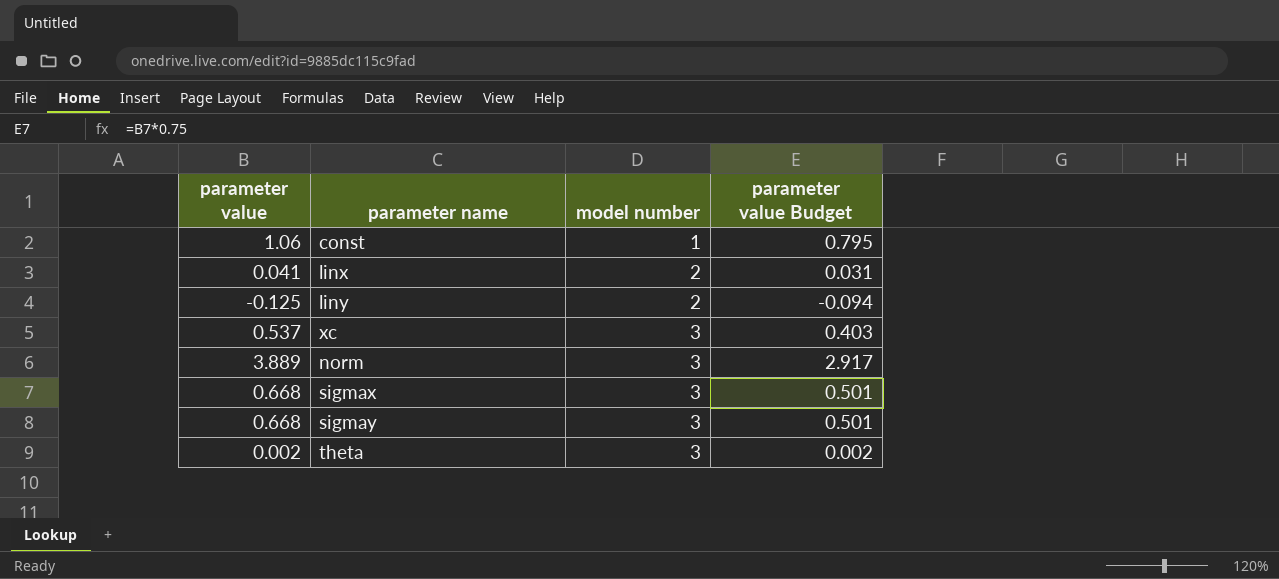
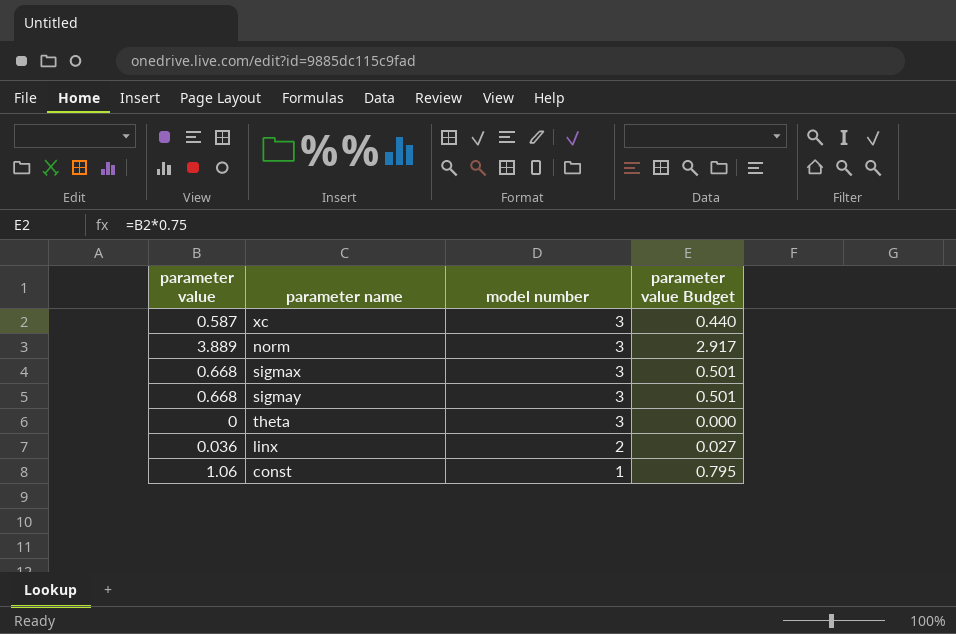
row order: model number ascending -> model number descending
row liny: -0.125 | 2 | -0.094 -> none
xc | parameter value: 0.537 -> 0.587
xc | parameter value Budget: 0.403 -> 0.440
theta | parameter value: 0.002 -> 0
theta | parameter value Budget: 0.002 -> 0.000
linx | parameter value: 0.041 -> 0.036
linx | parameter value Budget: 0.031 -> 0.027

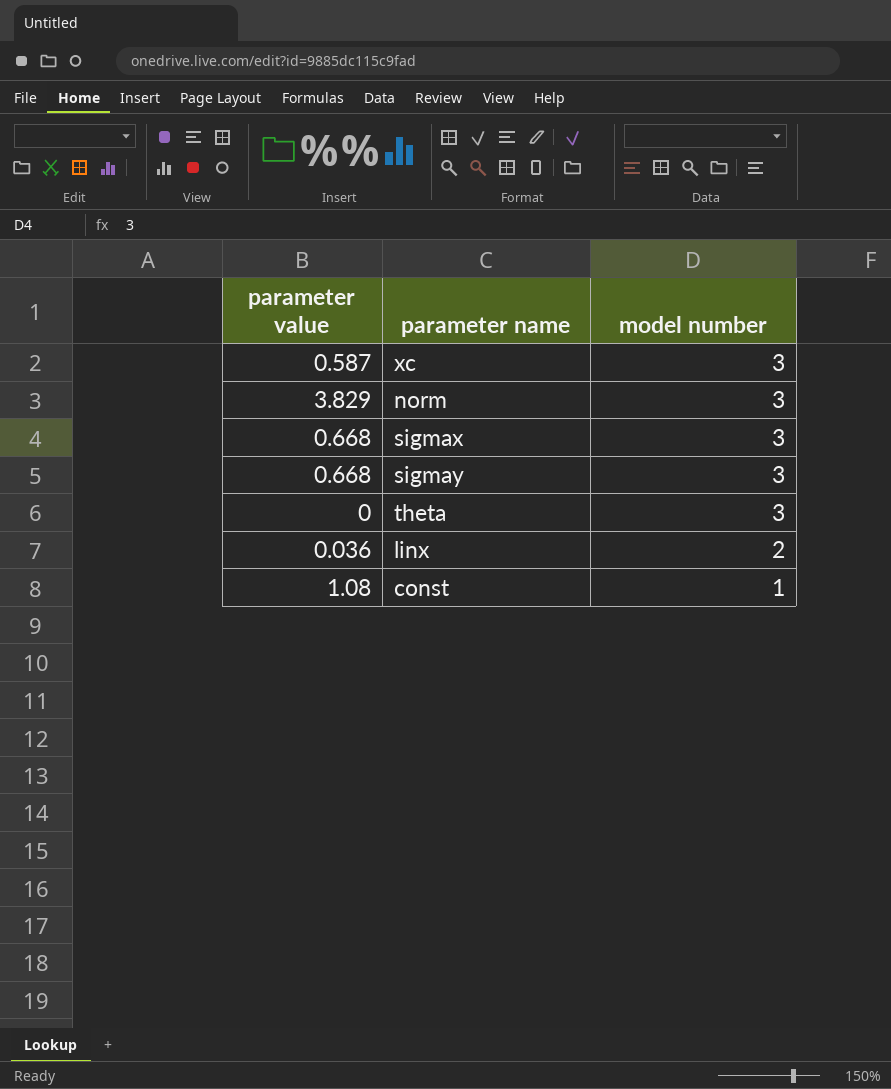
column parameter value Budget | formula: [parameter value] * 0.75 -> none
norm | parameter value: 3.889 -> 3.829
const | parameter value: 1.06 -> 1.08

